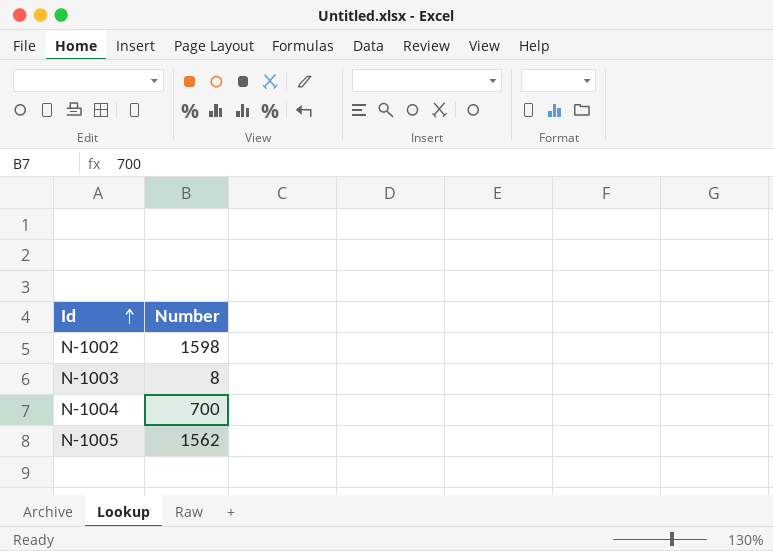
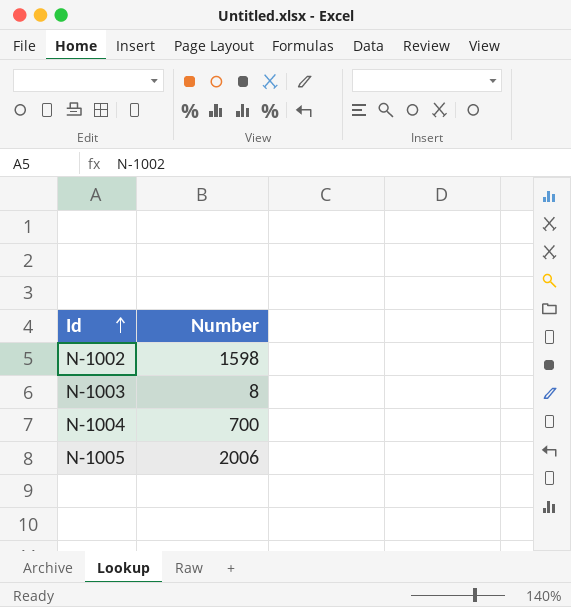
N-1005 | Number: 1562 -> 2006

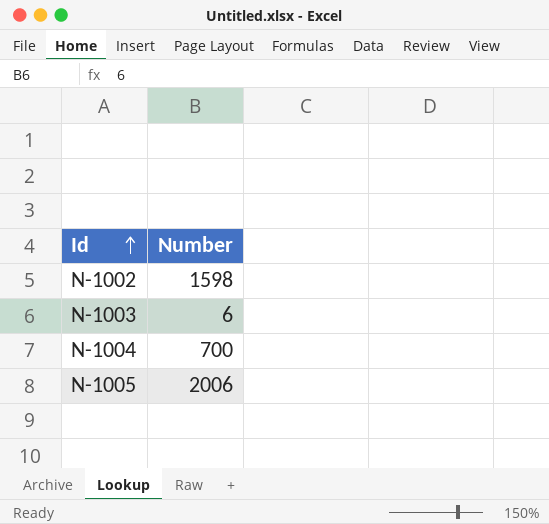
N-1003 | Number: 8 -> 6

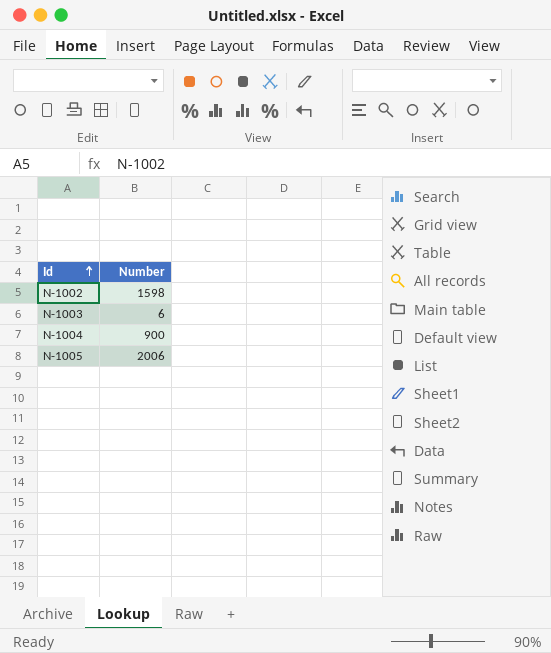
N-1004 | Number: 700 -> 900

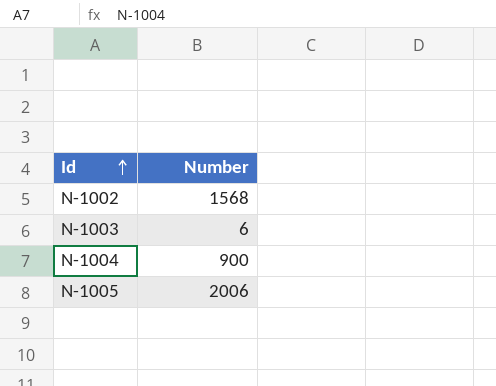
N-1002 | Number: 1598 -> 1568

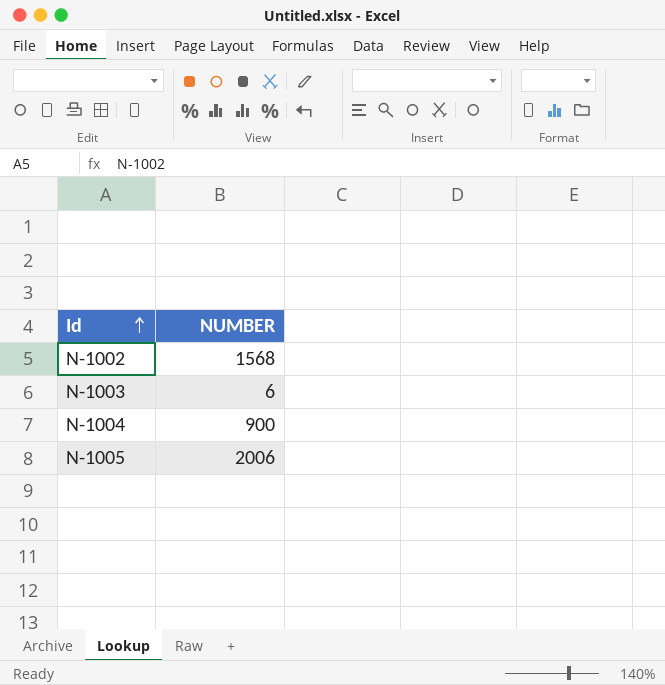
column name: Number -> NUMBER

